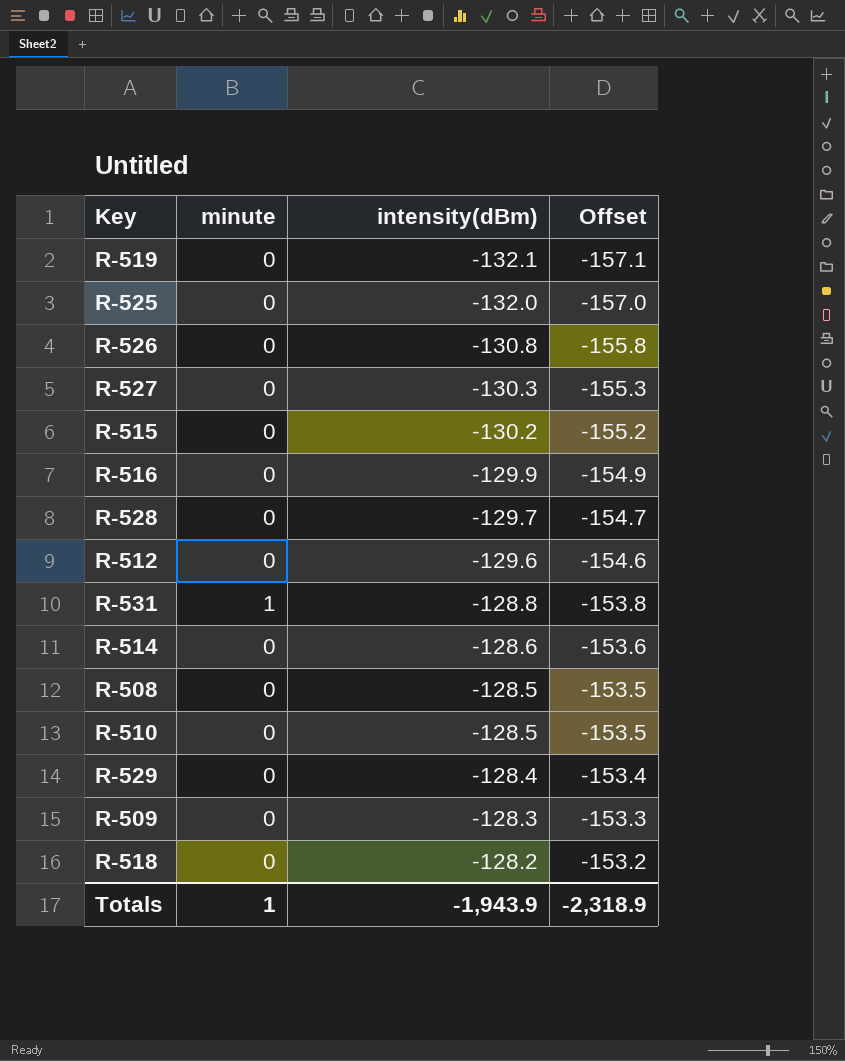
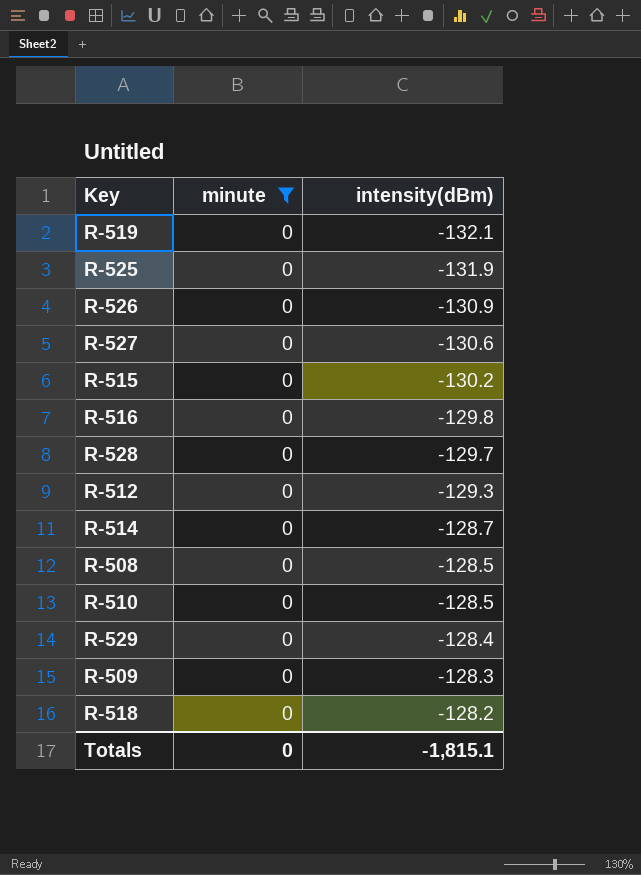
filter: none -> minute = 0
column Offset | formula: [intensity(dBm)] - 25 -> none
R-525 | intensity(dBm): -132.0 -> -131.9
R-526 | intensity(dBm): -130.8 -> -130.9
R-527 | intensity(dBm): -130.3 -> -130.6
R-516 | intensity(dBm): -129.9 -> -129.8
R-512 | intensity(dBm): -129.6 -> -129.3
R-514 | intensity(dBm): -128.6 -> -128.7
Totals | minute: 1 -> 0
Totals | intensity(dBm): -1,943.9 -> -1,815.1

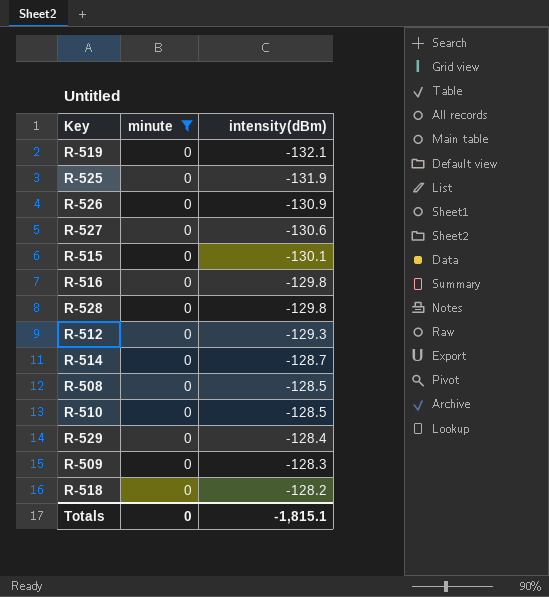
R-515 | intensity(dBm): -130.2 -> -130.1
R-528 | intensity(dBm): -129.7 -> -129.8

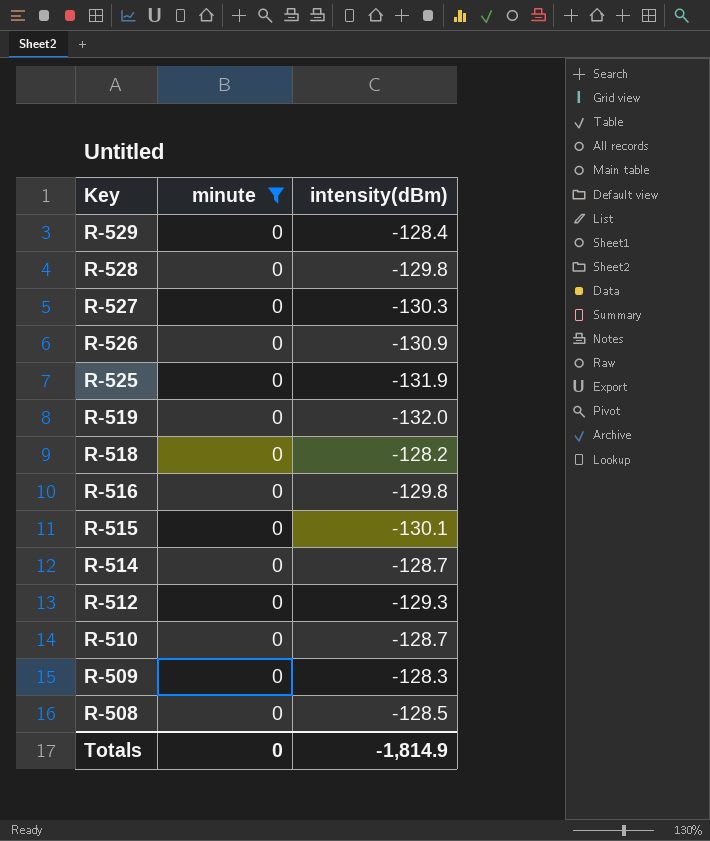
row order: intensity(dBm) ascending -> Key descending
R-527 | intensity(dBm): -130.6 -> -130.3
R-519 | intensity(dBm): -132.1 -> -132.0
R-510 | intensity(dBm): -128.5 -> -128.7
Totals | intensity(dBm): -1,815.1 -> -1,814.9

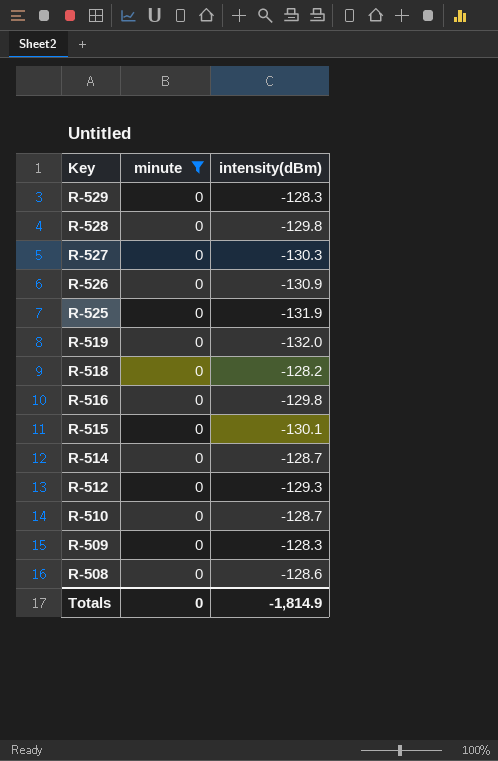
R-529 | intensity(dBm): -128.4 -> -128.3
R-508 | intensity(dBm): -128.5 -> -128.6

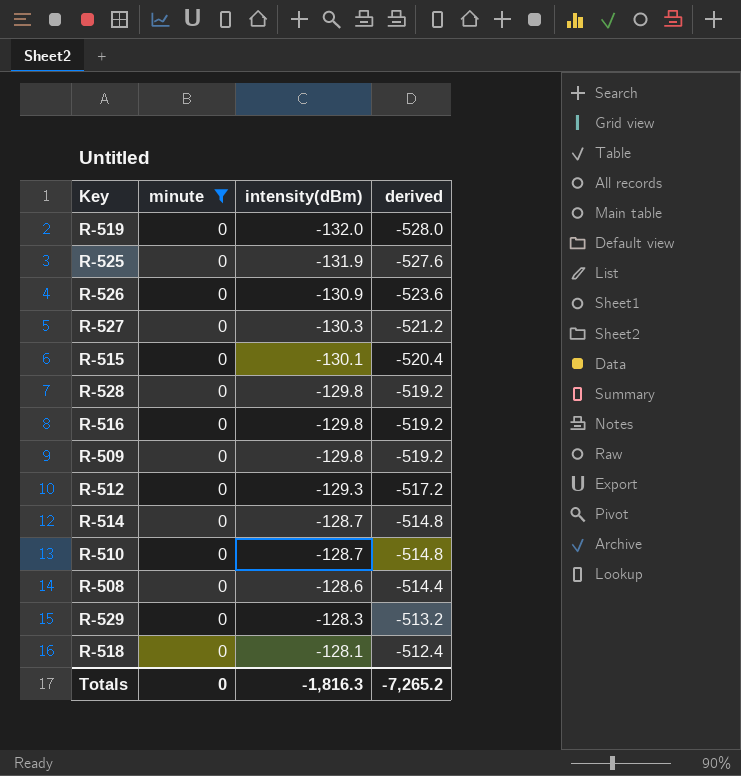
row order: Key descending -> intensity(dBm) ascending
column derived | formula: none -> [intensity(dBm)] * 4
R-509 | intensity(dBm): -128.3 -> -129.8
R-518 | intensity(dBm): -128.2 -> -128.1
Totals | intensity(dBm): -1,814.9 -> -1,816.3

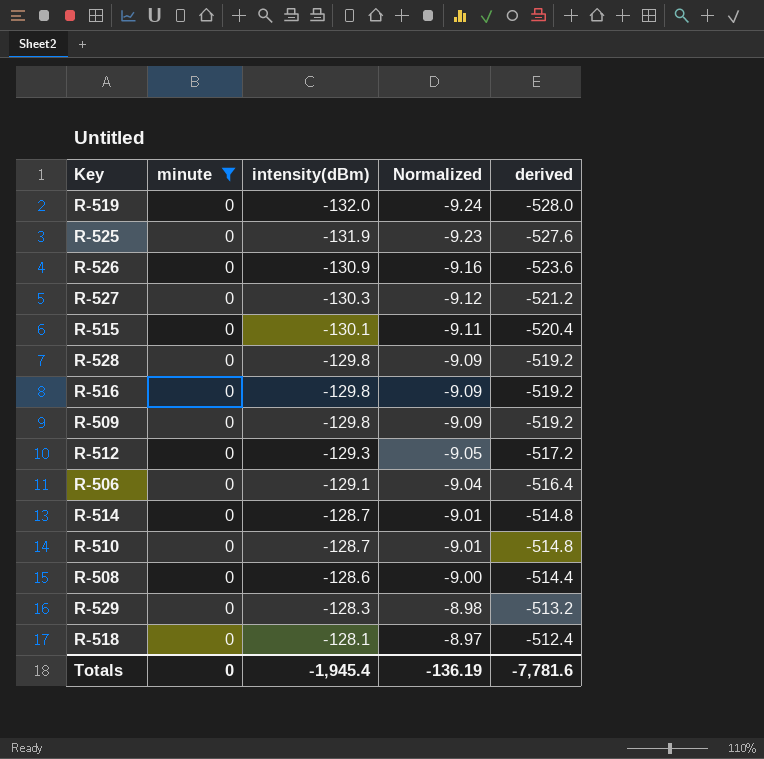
column Normalized | formula: none -> [intensity(dBm)] * 0.07
row R-506: none -> 0 | -129.1 | -9.04 | -516.4
Totals | intensity(dBm): -1,816.3 -> -1,945.4
Totals | derived: -7,265.2 -> -7,781.6

